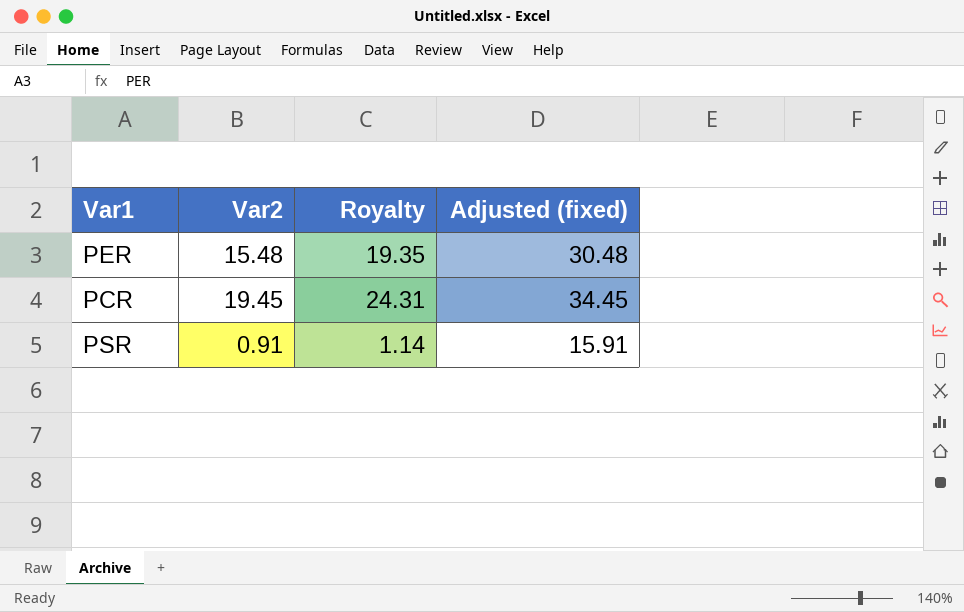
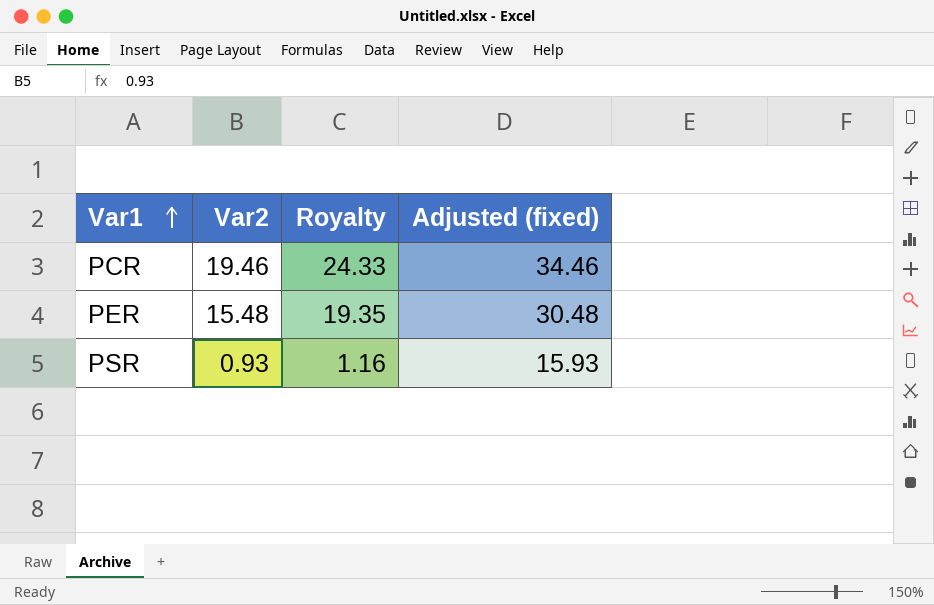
row order: none -> Var1 ascending
PCR | Var2: 19.45 -> 19.46
PCR | Royalty: 24.31 -> 24.33
PCR | Adjusted (fixed): 34.45 -> 34.46
PSR | Var2: 0.91 -> 0.93
PSR | Royalty: 1.14 -> 1.16
PSR | Adjusted (fixed): 15.91 -> 15.93

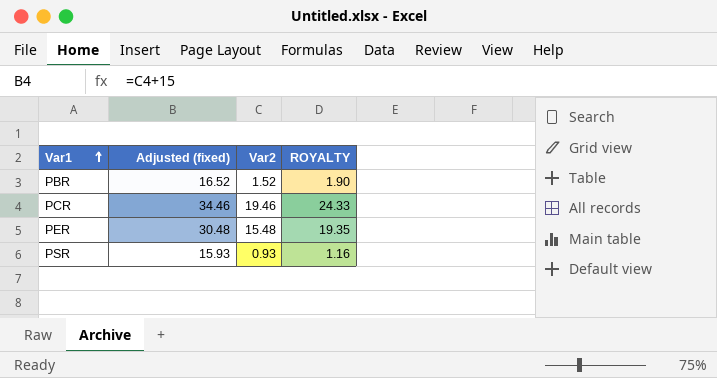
column Adjusted (fixed) | position: 4 -> 2
column name: Royalty -> ROYALTY
row PBR: none -> 16.52 | 1.52 | 1.90

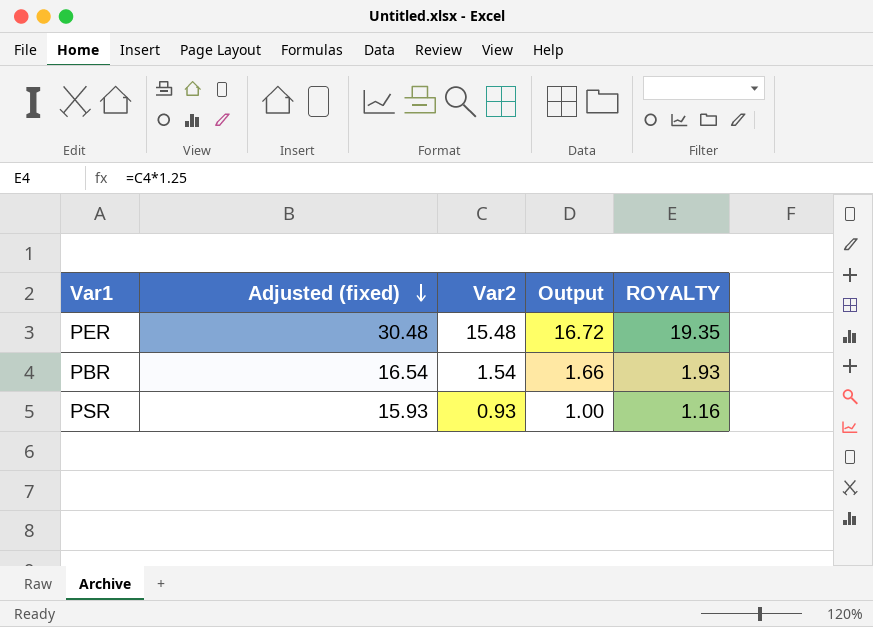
row order: Var1 ascending -> Adjusted (fixed) descending
column Output | formula: none -> [Var2] * 1.08
row PCR: 34.46 | 19.46 | 24.33 -> none
PBR | Adjusted (fixed): 16.52 -> 16.54
PBR | Var2: 1.52 -> 1.54
PBR | ROYALTY: 1.90 -> 1.93

